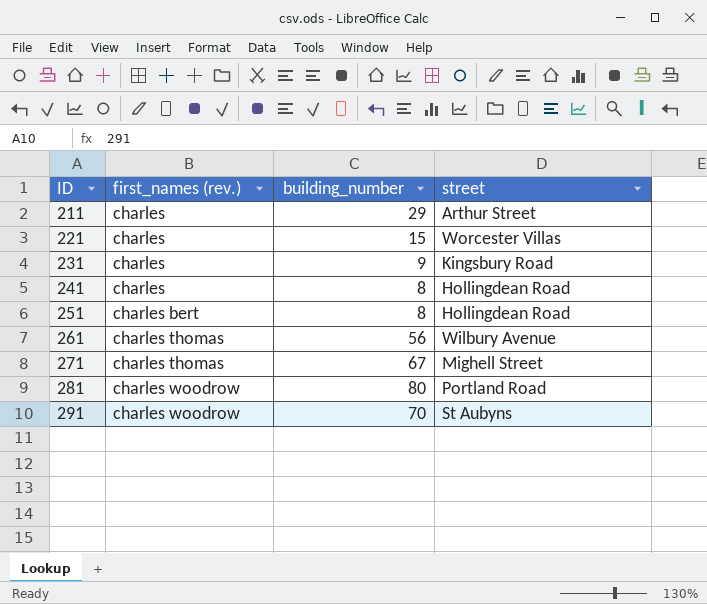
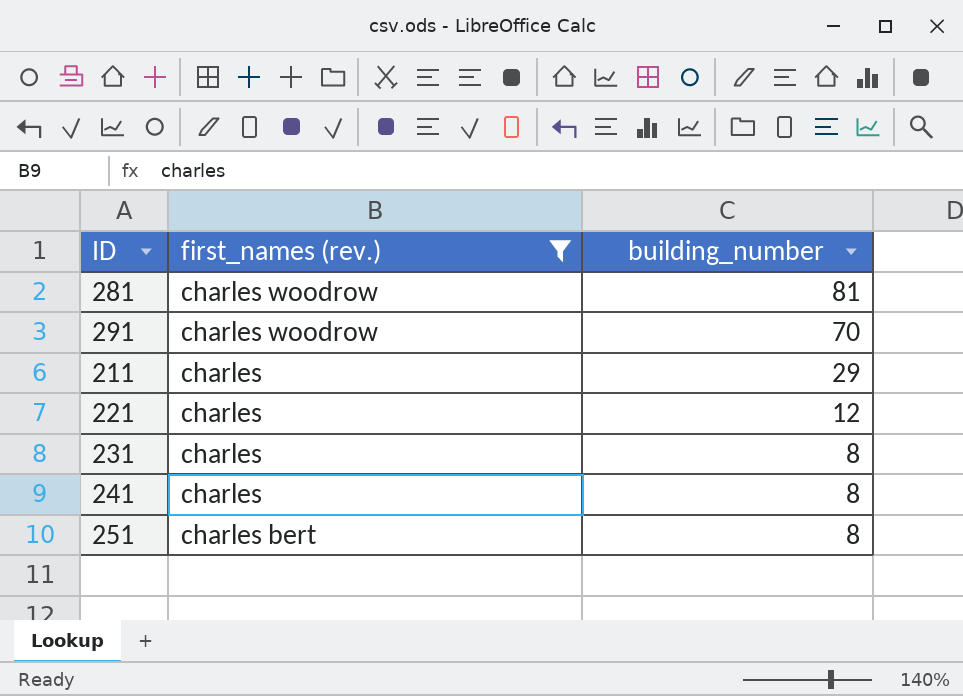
filter: none -> first_names (rev.) != charles thomas
row order: ID ascending -> building_number descending
column street | position: 4 -> none
281 | building_number: 80 -> 81
221 | building_number: 15 -> 12
231 | building_number: 9 -> 8

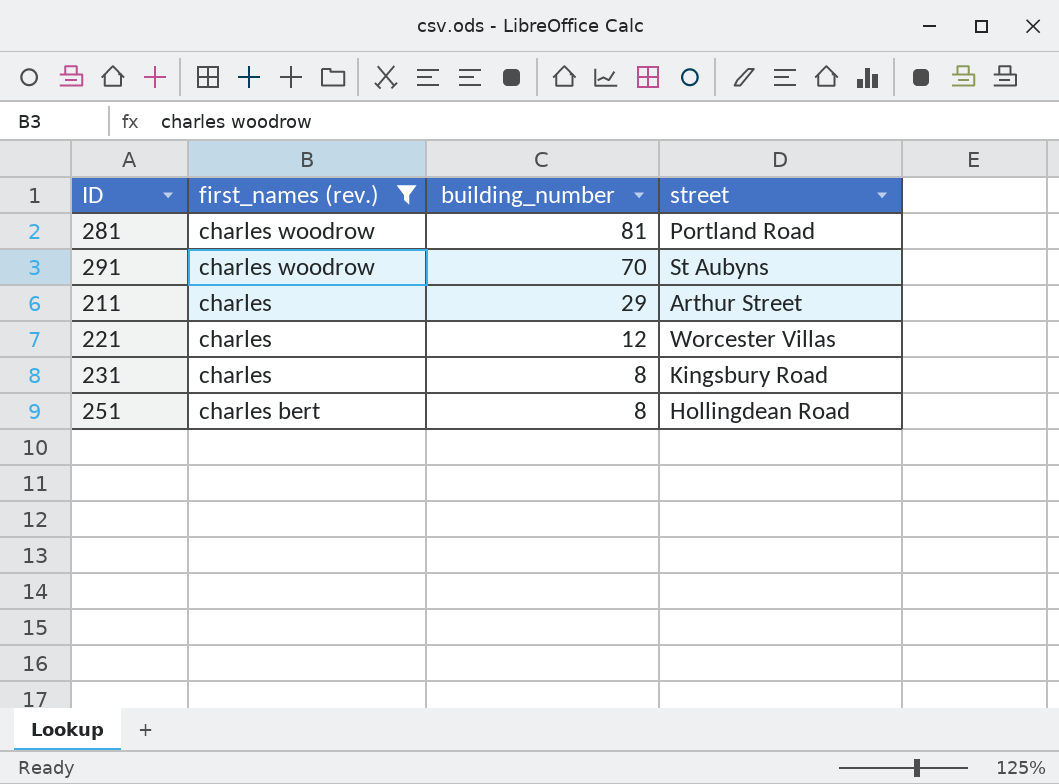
column street | position: none -> 4
row 241: charles | 8 -> none

